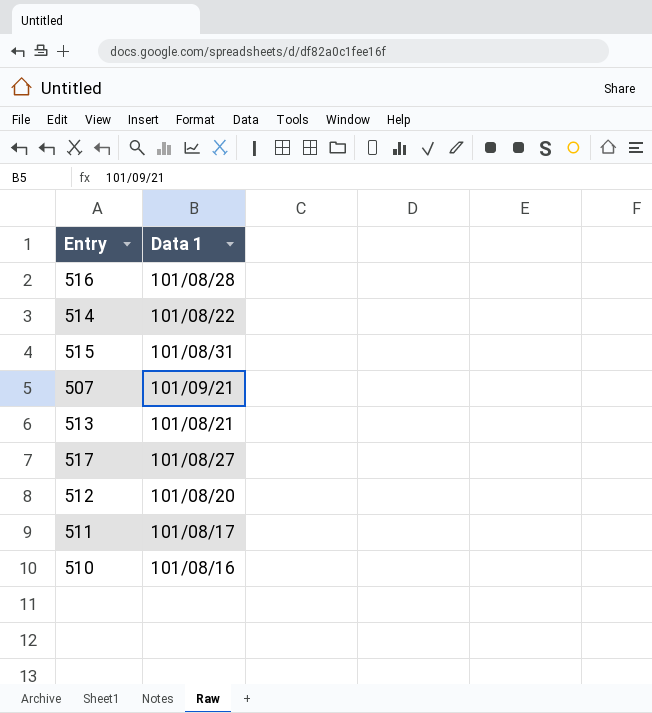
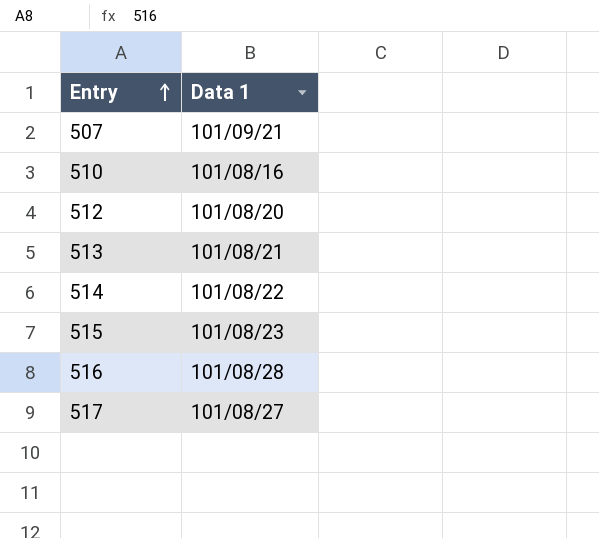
row order: none -> Entry ascending
row 511: 101/08/17 -> none
515 | Data 1: 101/08/31 -> 101/08/23

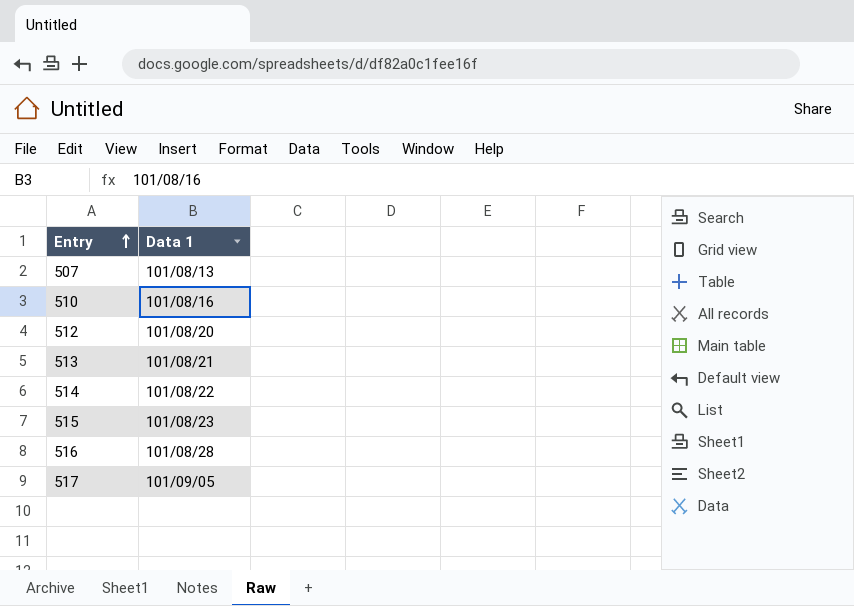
507 | Data 1: 101/09/21 -> 101/08/13
517 | Data 1: 101/08/27 -> 101/09/05

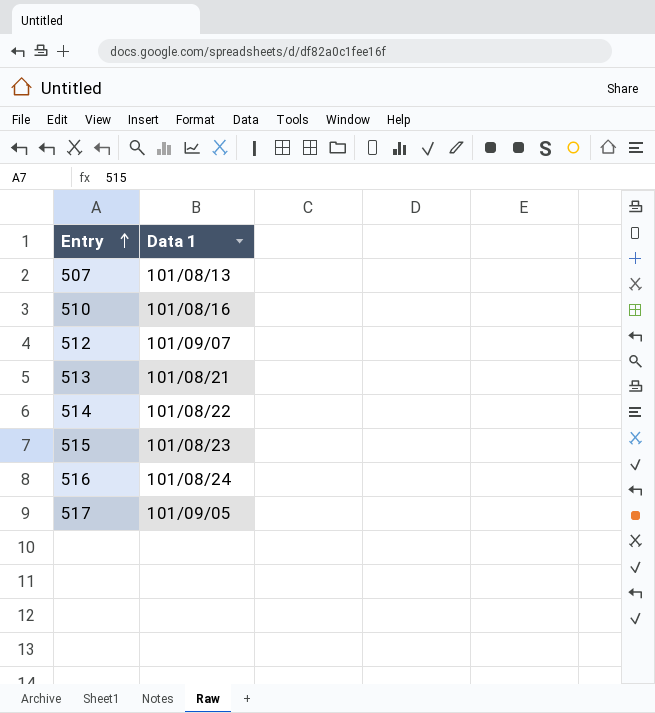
512 | Data 1: 101/08/20 -> 101/09/07
516 | Data 1: 101/08/28 -> 101/08/24

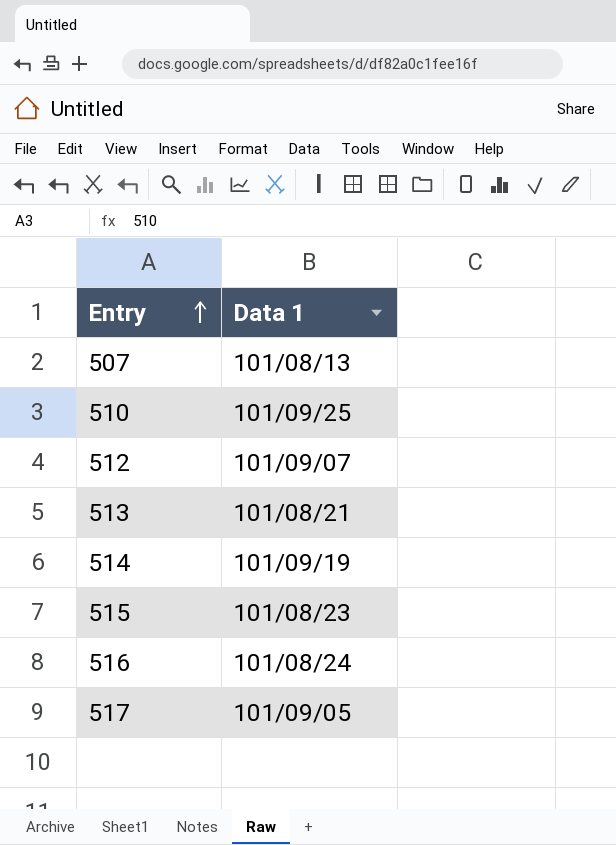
510 | Data 1: 101/08/16 -> 101/09/25
514 | Data 1: 101/08/22 -> 101/09/19

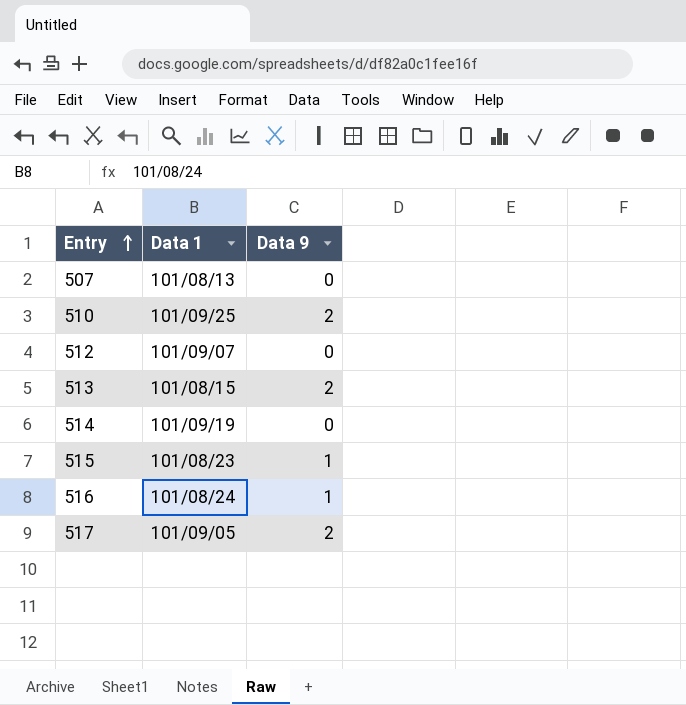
column Data 9 | position: none -> 3
513 | Data 1: 101/08/21 -> 101/08/15

